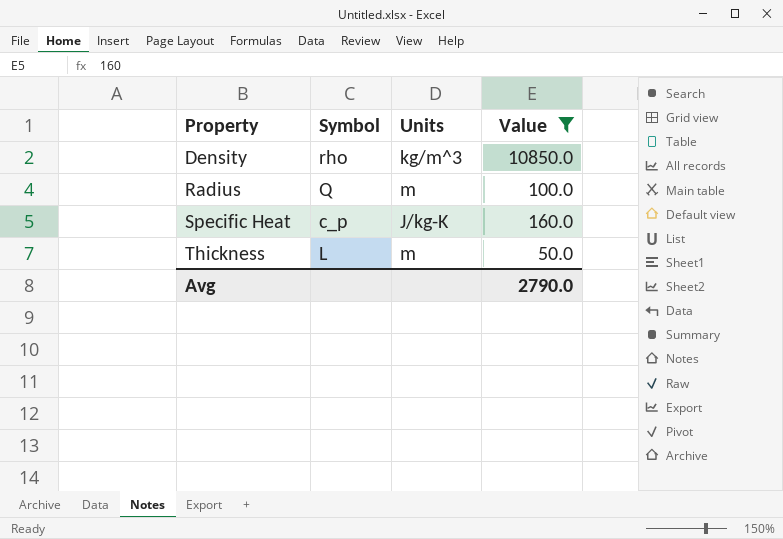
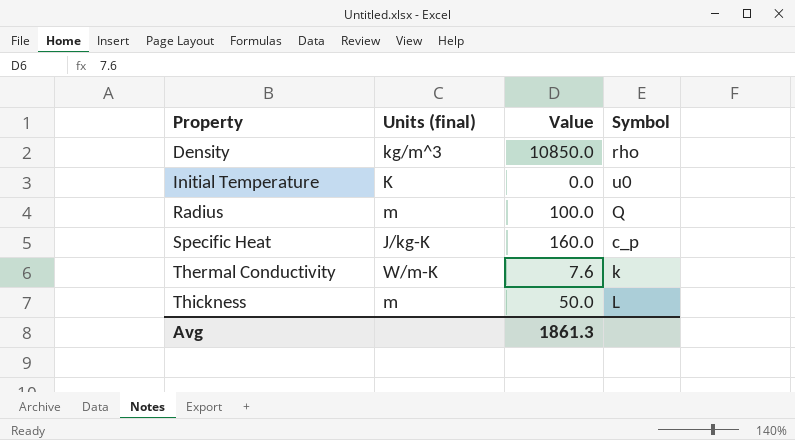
filter: Value >= 50.0 -> none
column name: Units -> Units (final)
column Symbol | position: 2 -> 4
Avg | Value: 2790.0 -> 1861.3

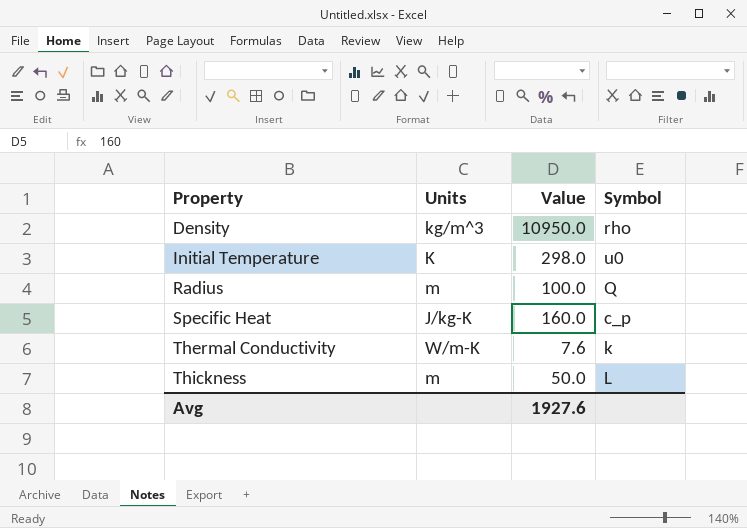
column name: Units (final) -> Units
Density | Value: 10850.0 -> 10950.0
Initial Temperature | Value: 0.0 -> 298.0
Avg | Value: 1861.3 -> 1927.6

